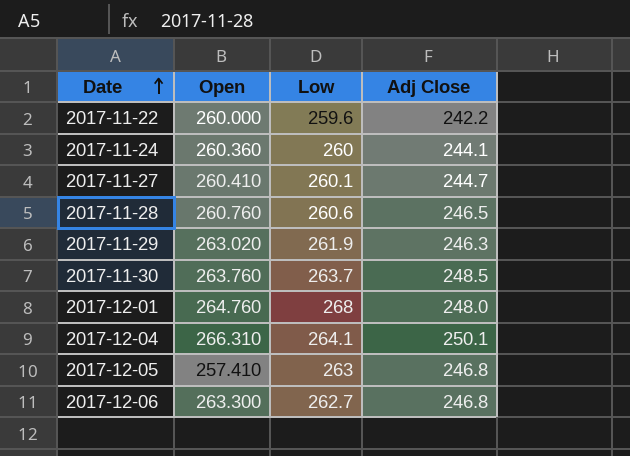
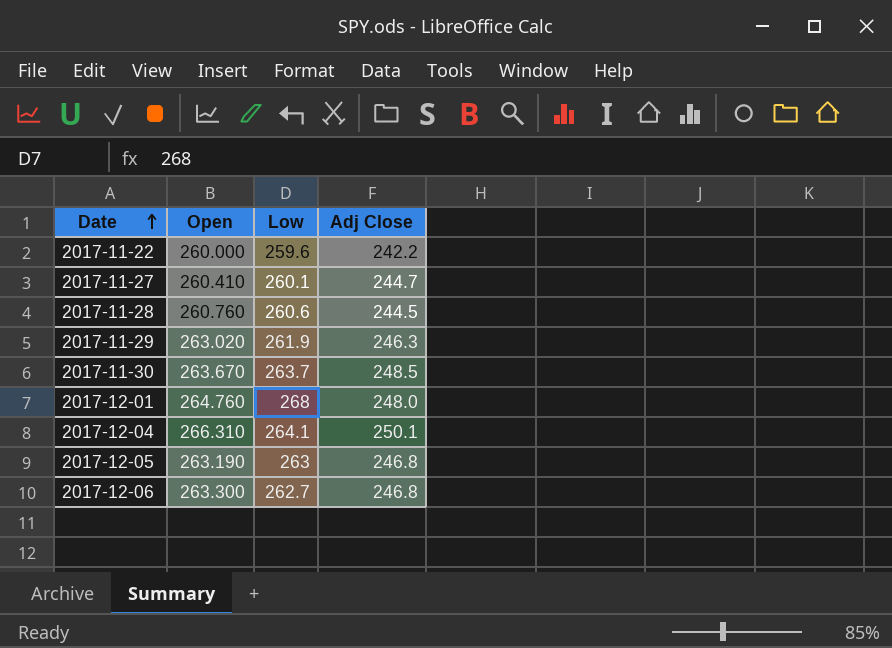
row 2017-11-24: 260.360 | 260 | 244.1 -> none
2017-11-28 | Adj Close: 246.5 -> 244.5
2017-11-30 | Open: 263.760 -> 263.670
2017-12-05 | Open: 257.410 -> 263.190

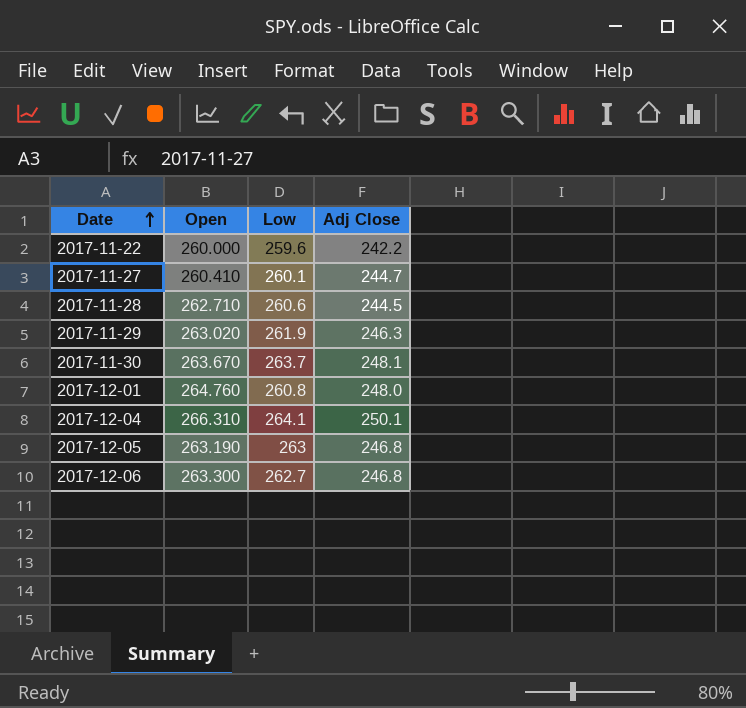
2017-11-28 | Open: 260.760 -> 262.710
2017-11-30 | Adj Close: 248.5 -> 248.1
2017-12-01 | Low: 268 -> 260.8

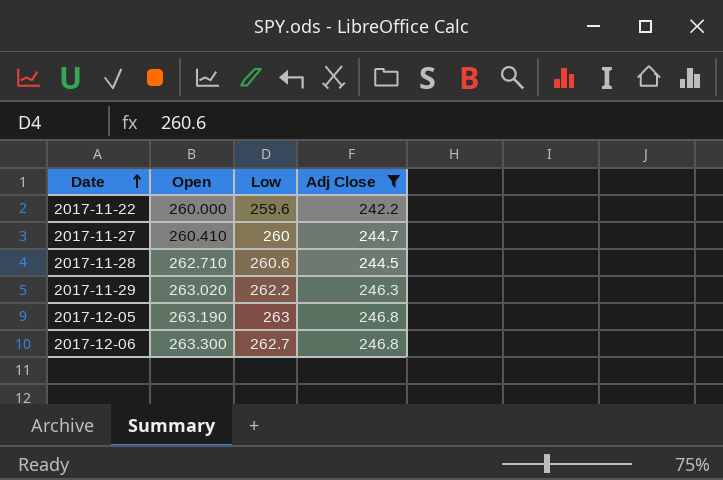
filter: none -> Adj Close <= 246.8
2017-11-27 | Low: 260.1 -> 260
2017-11-29 | Low: 261.9 -> 262.2

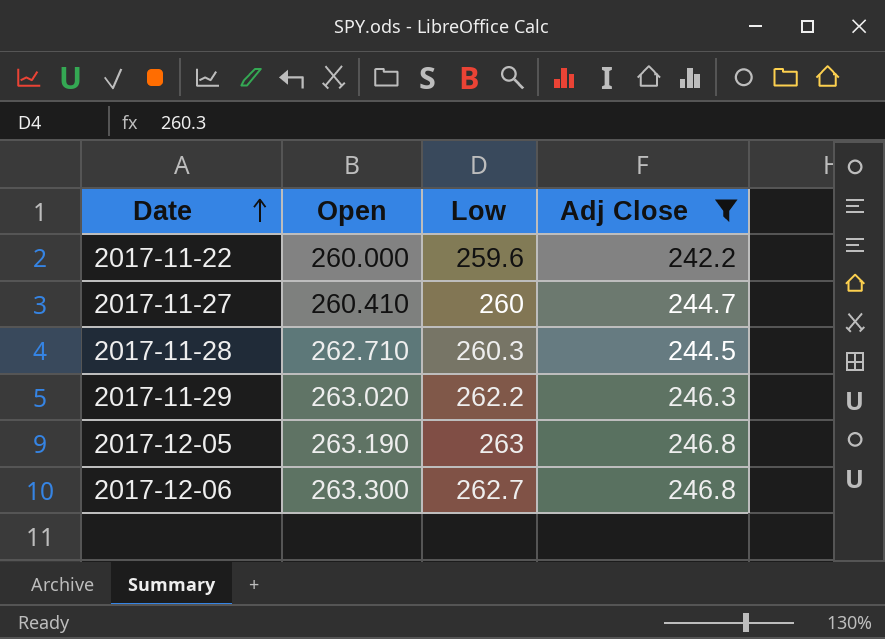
2017-11-28 | Low: 260.6 -> 260.3

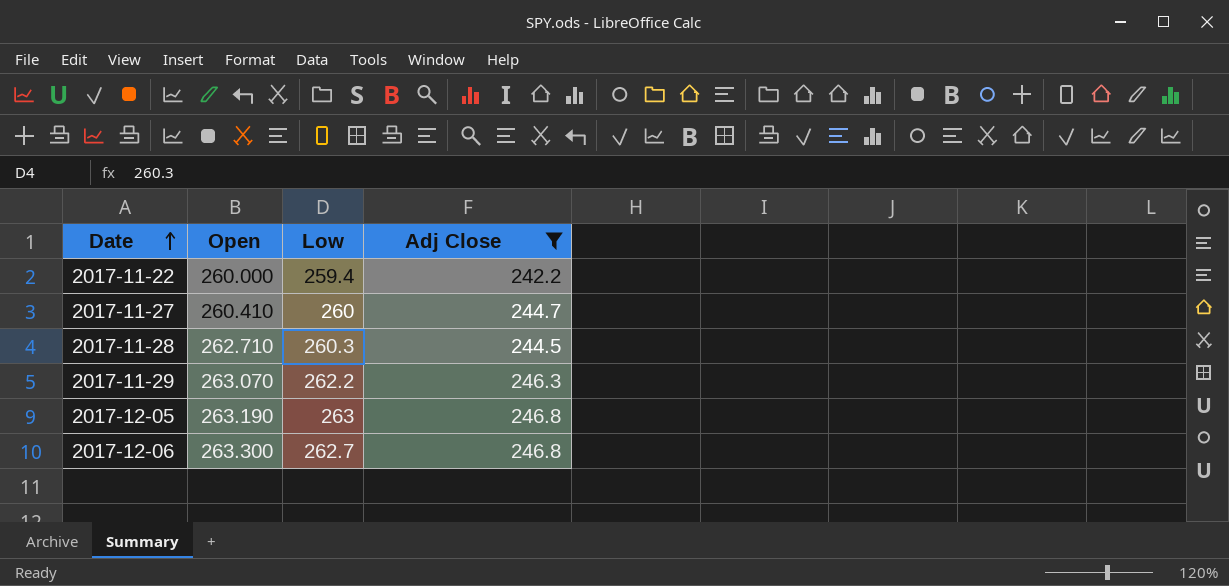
2017-11-22 | Low: 259.6 -> 259.4
2017-11-29 | Open: 263.020 -> 263.070

